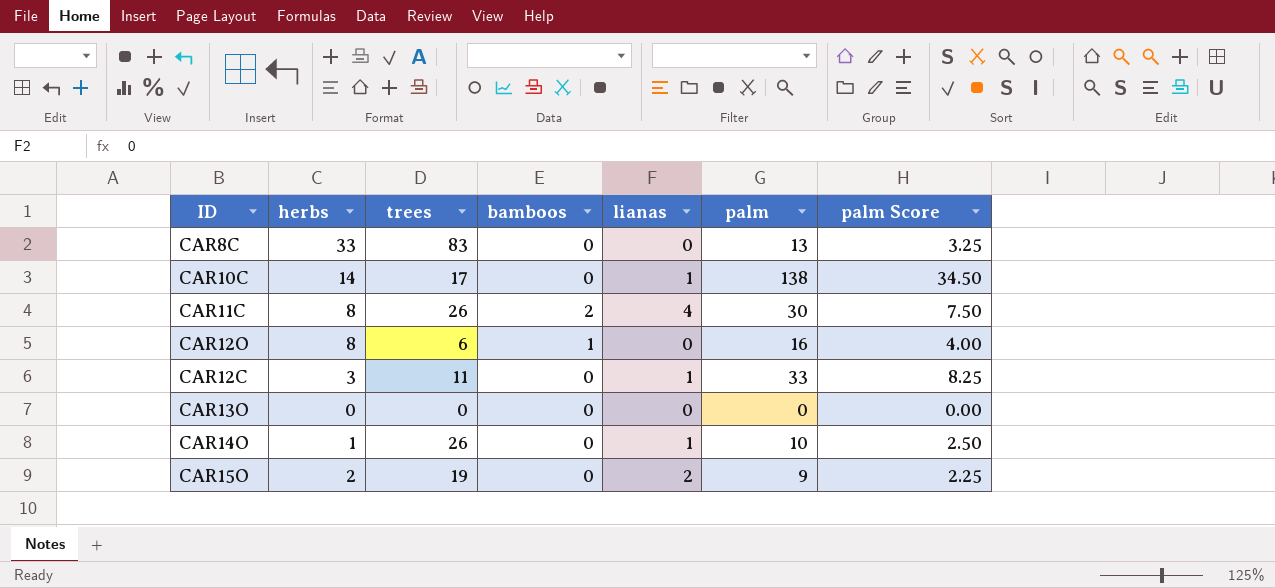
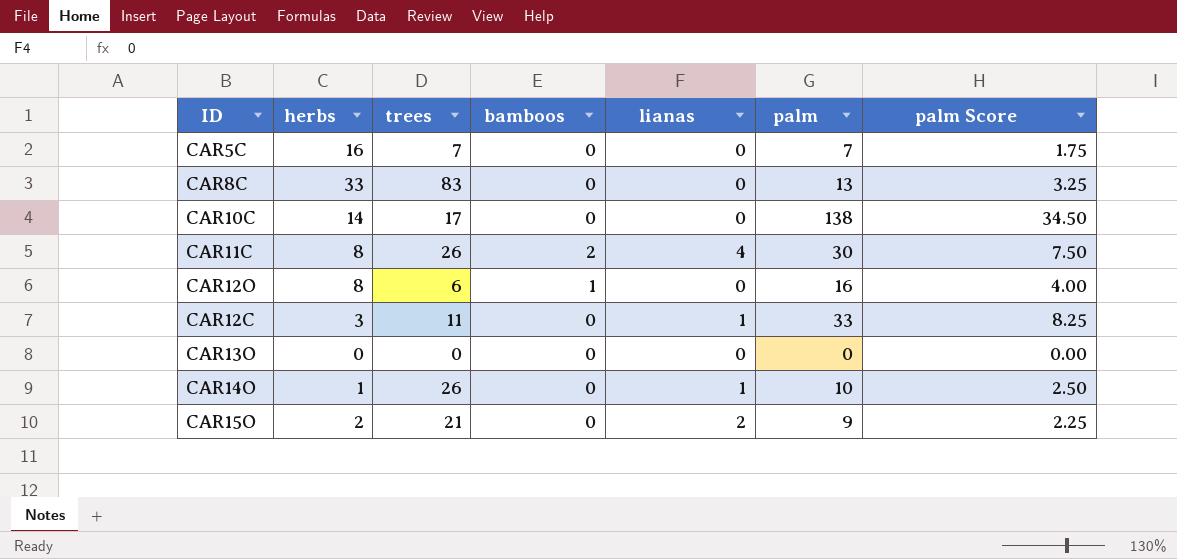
row CAR5C: none -> 16 | 7 | 0 | 0 | 7 | 1.75
CAR10C | lianas: 1 -> 0
CAR15O | trees: 19 -> 21

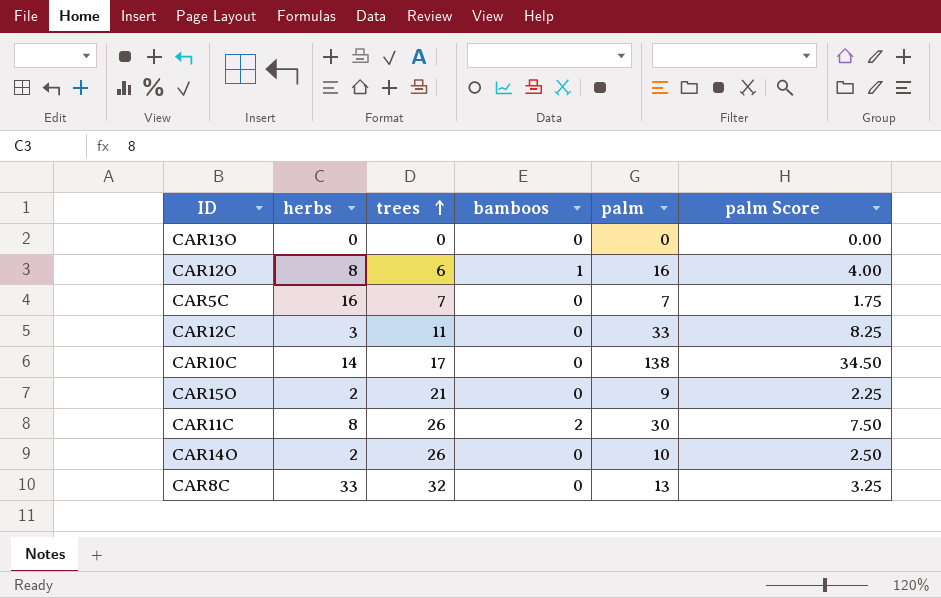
row order: none -> trees ascending
column lianas | position: 5 -> none
CAR14O | herbs: 1 -> 2
CAR8C | trees: 83 -> 32

